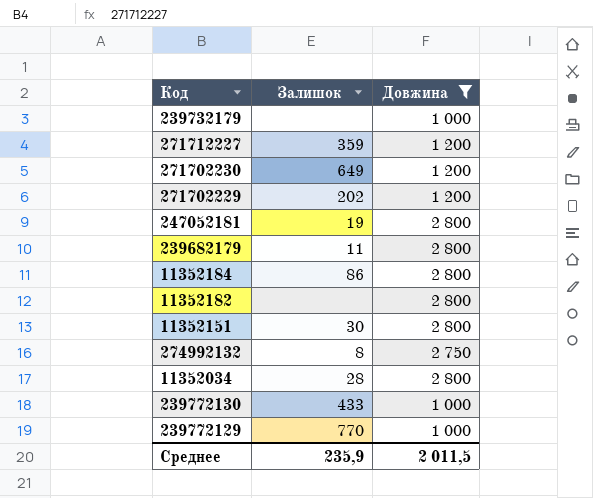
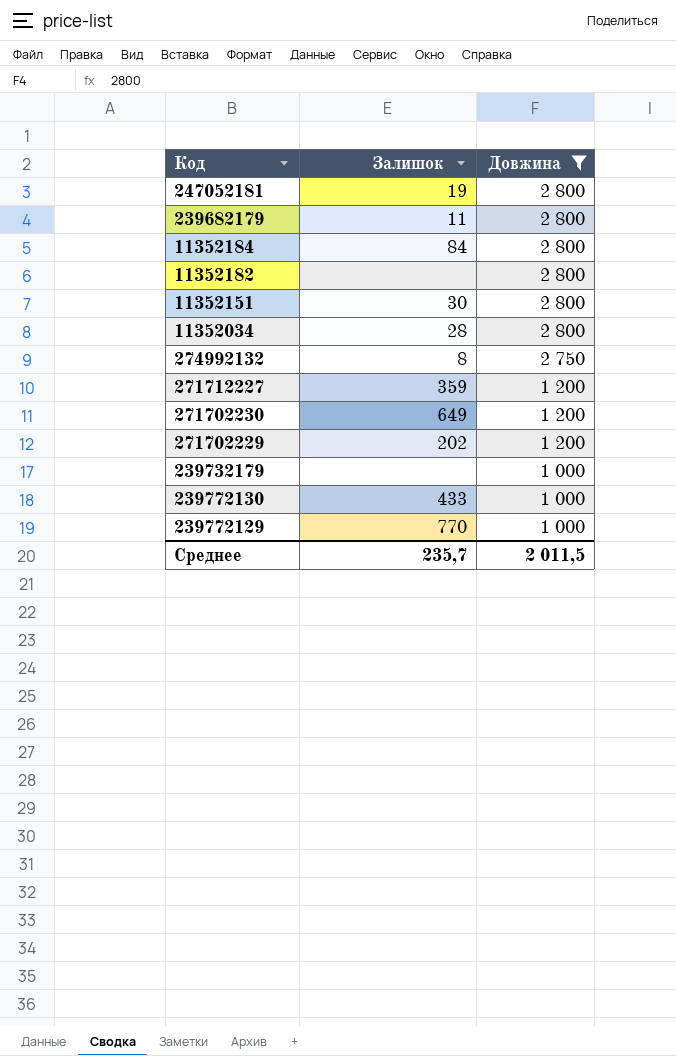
row order: none -> Довжина descending
11352184 | Залишок: 86 -> 84
Среднее | Залишок: 235,9 -> 235,7

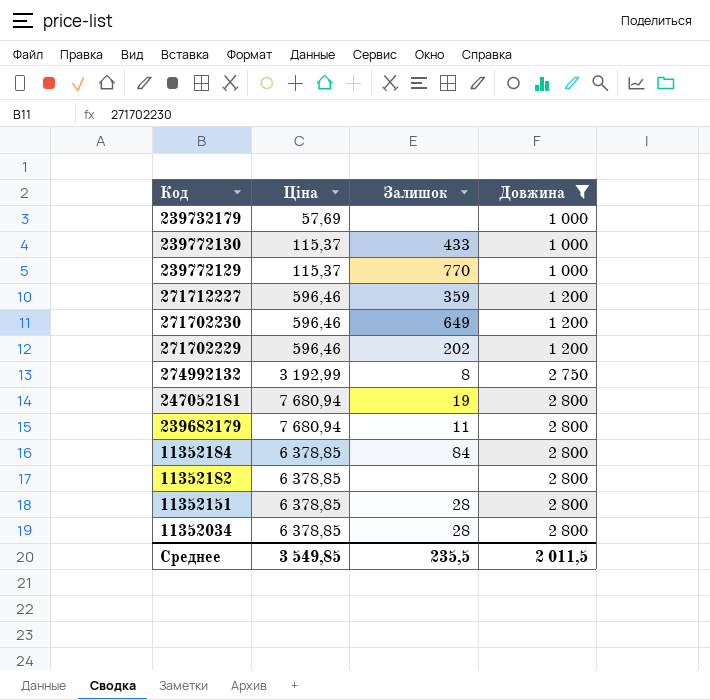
row order: Довжина descending -> Довжина ascending
column Ціна | position: none -> 2
11352151 | Залишок: 30 -> 28
Среднее | Залишок: 235,7 -> 235,5

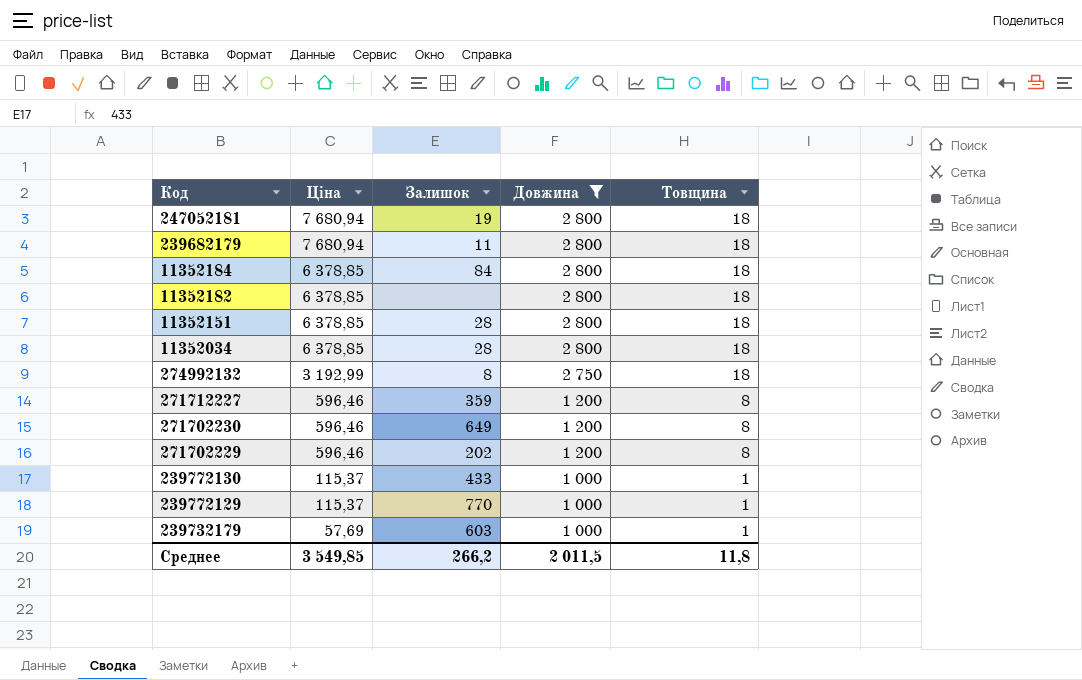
row order: Довжина ascending -> Ціна descending
column Товщина | position: none -> 5
239732179 | Залишок: none -> 603
Среднее | Залишок: 235,5 -> 266,2

